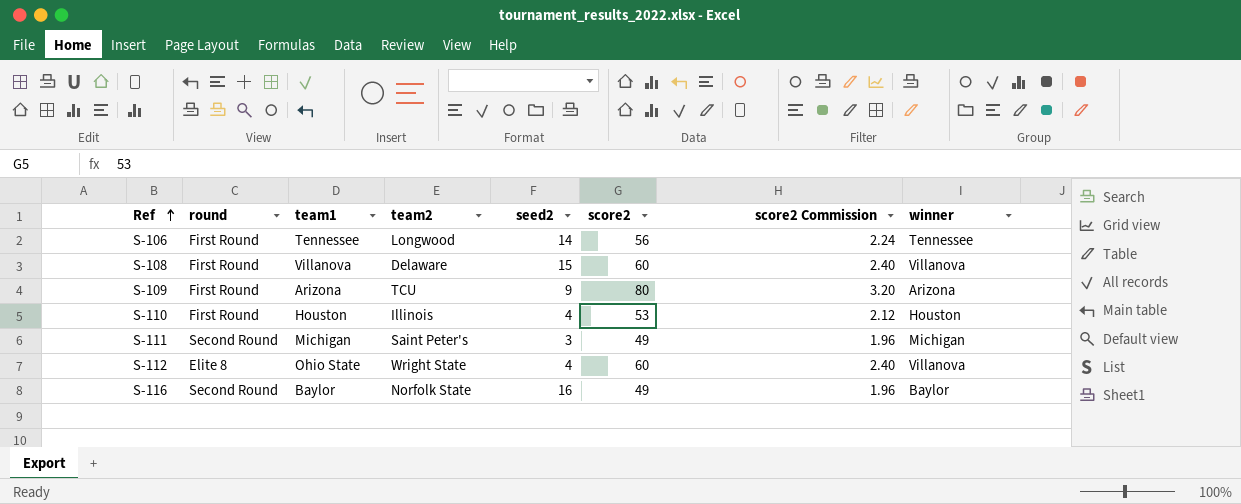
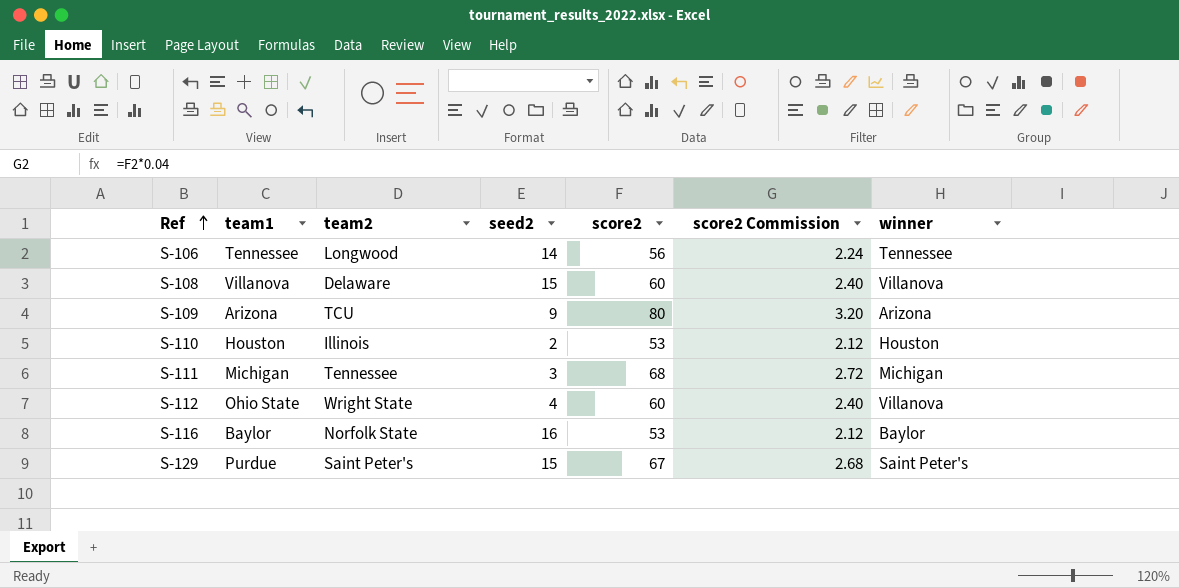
column round | position: 2 -> none
S-110 | seed2: 4 -> 2
S-111 | team2: Saint Peter's -> Tennessee
S-111 | score2: 49 -> 68
S-111 | score2 Commission: 1.96 -> 2.72
S-116 | score2: 49 -> 53
S-116 | score2 Commission: 1.96 -> 2.12
row S-129: none -> Purdue | Saint Peter's | 15 | 67 | 2.68 | Saint Peter's

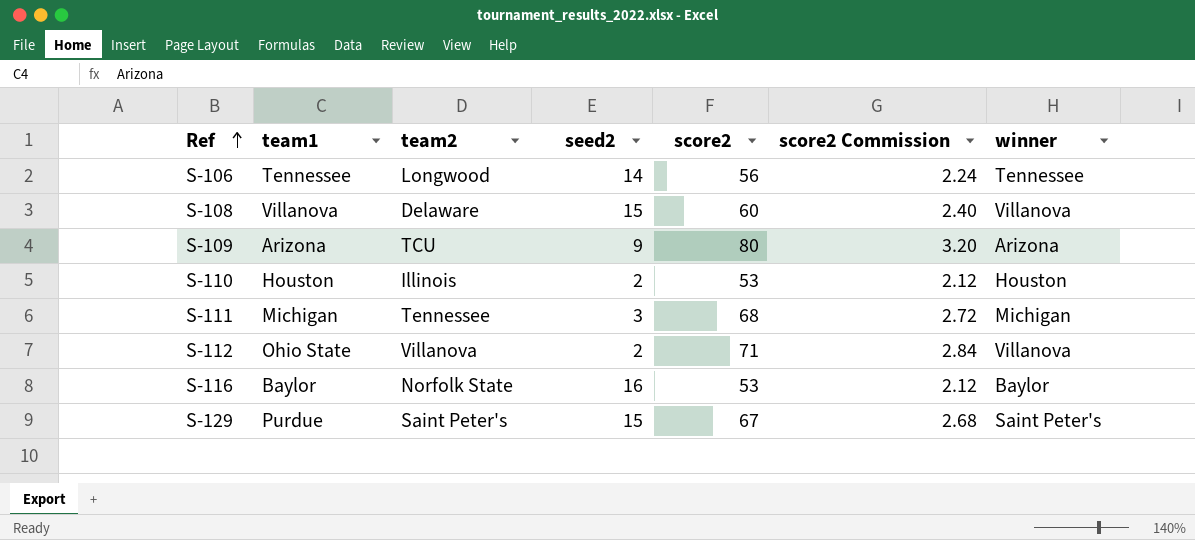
S-112 | team2: Wright State -> Villanova
S-112 | seed2: 4 -> 2
S-112 | score2: 60 -> 71
S-112 | score2 Commission: 2.40 -> 2.84

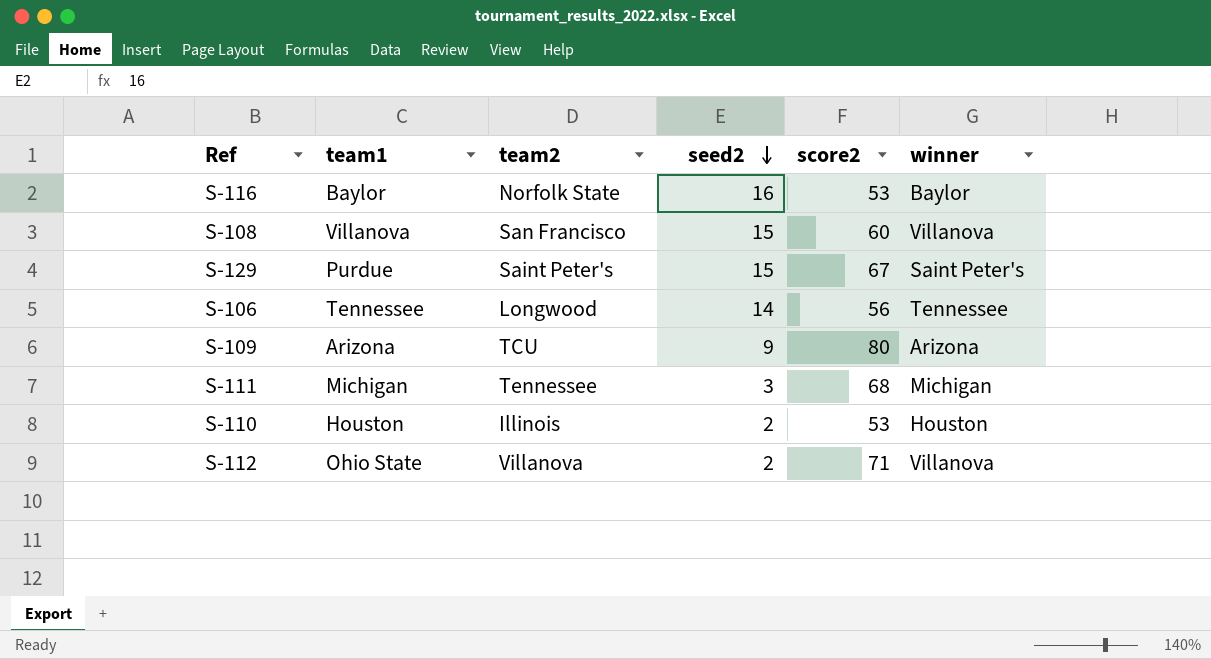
row order: Ref ascending -> seed2 descending
column score2 Commission | formula: [score2] * 0.04 -> none
S-108 | team2: Delaware -> San Francisco

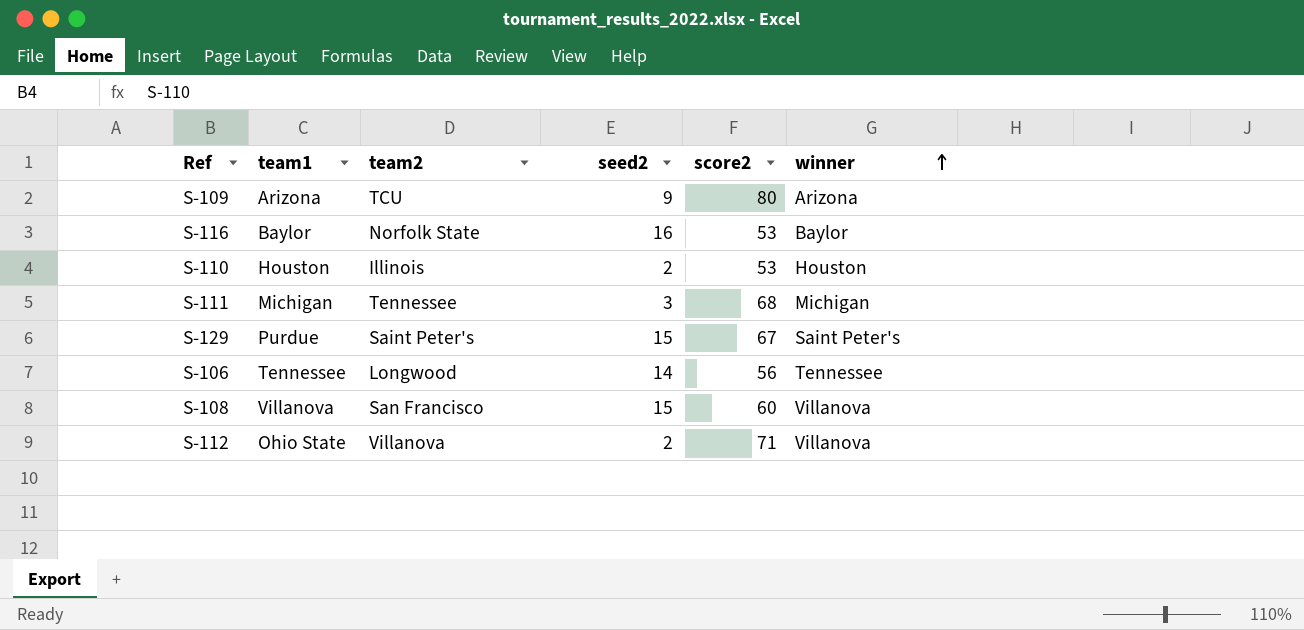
row order: seed2 descending -> winner ascending

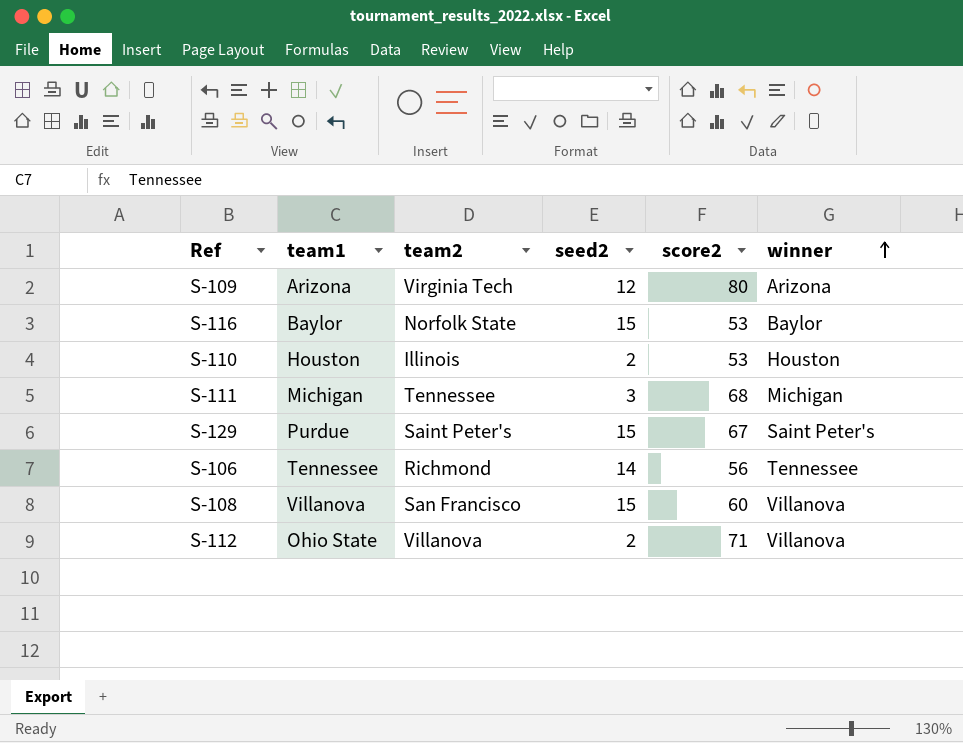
S-109 | team2: TCU -> Virginia Tech
S-109 | seed2: 9 -> 12
S-116 | seed2: 16 -> 15
S-106 | team2: Longwood -> Richmond

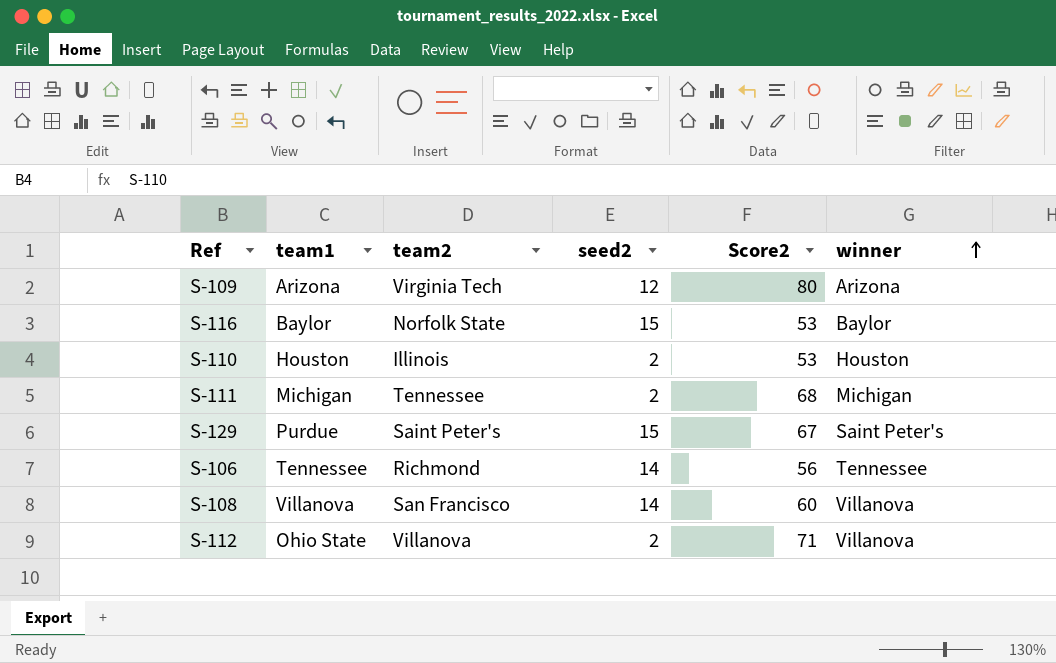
column name: score2 -> Score2
S-111 | seed2: 3 -> 2
S-108 | seed2: 15 -> 14

